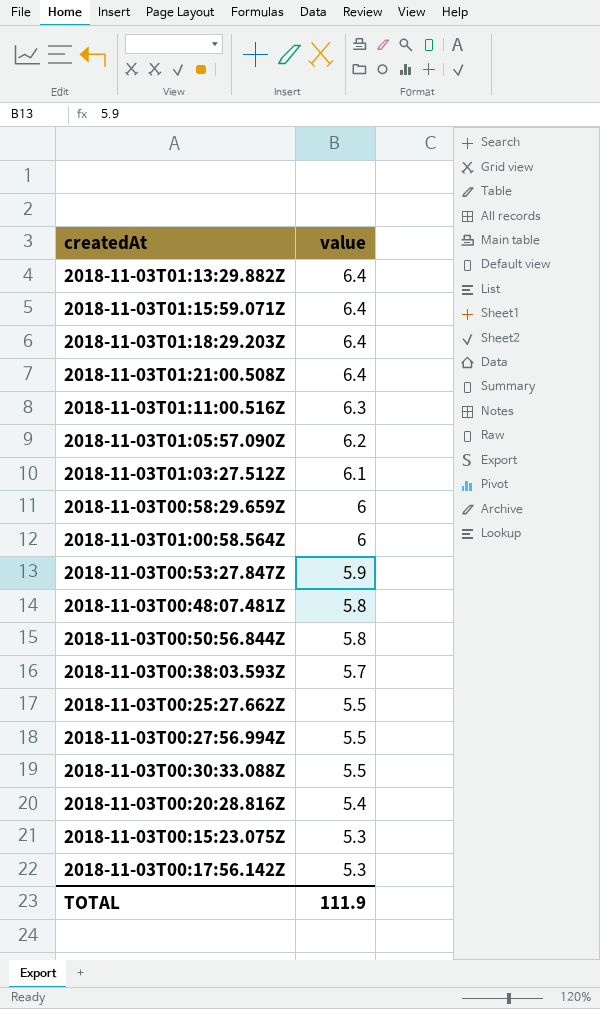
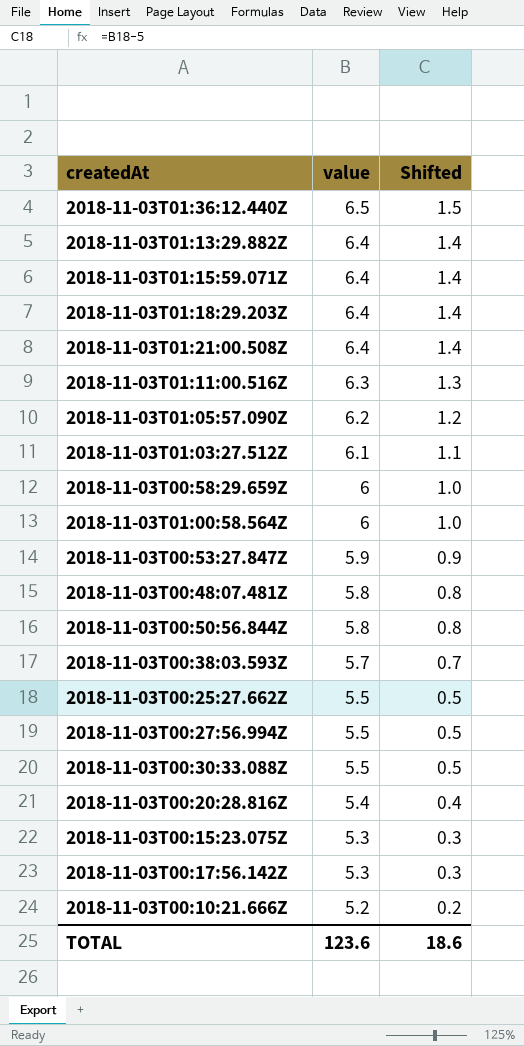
column Shifted | formula: none -> [value] - 5
row 2018-11-03T01:36:12.440Z: none -> 6.5 | 1.5
row 2018-11-03T00:10:21.666Z: none -> 5.2 | 0.2
TOTAL | value: 111.9 -> 123.6

